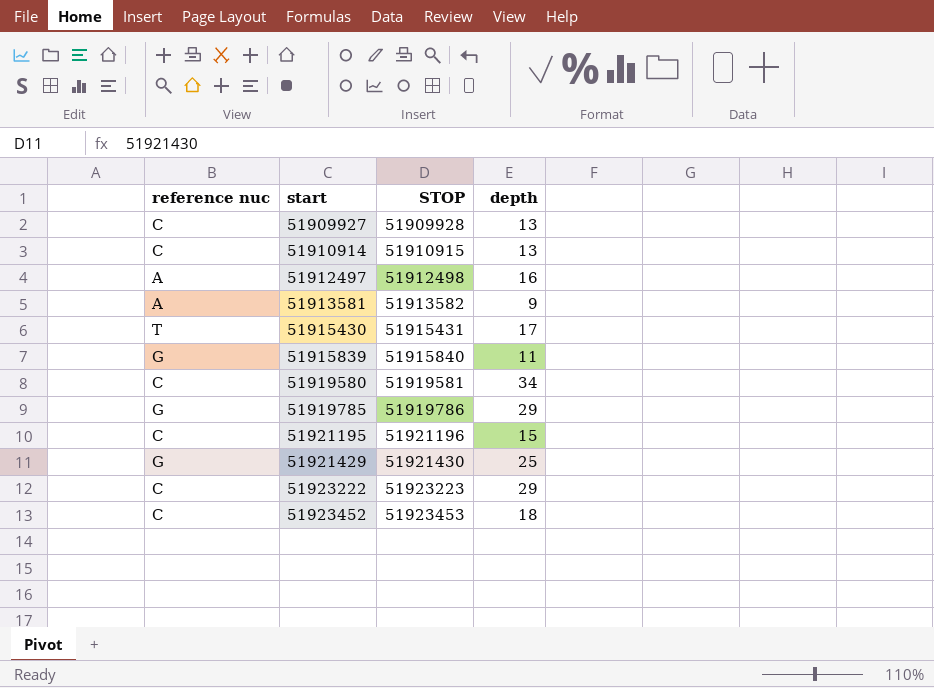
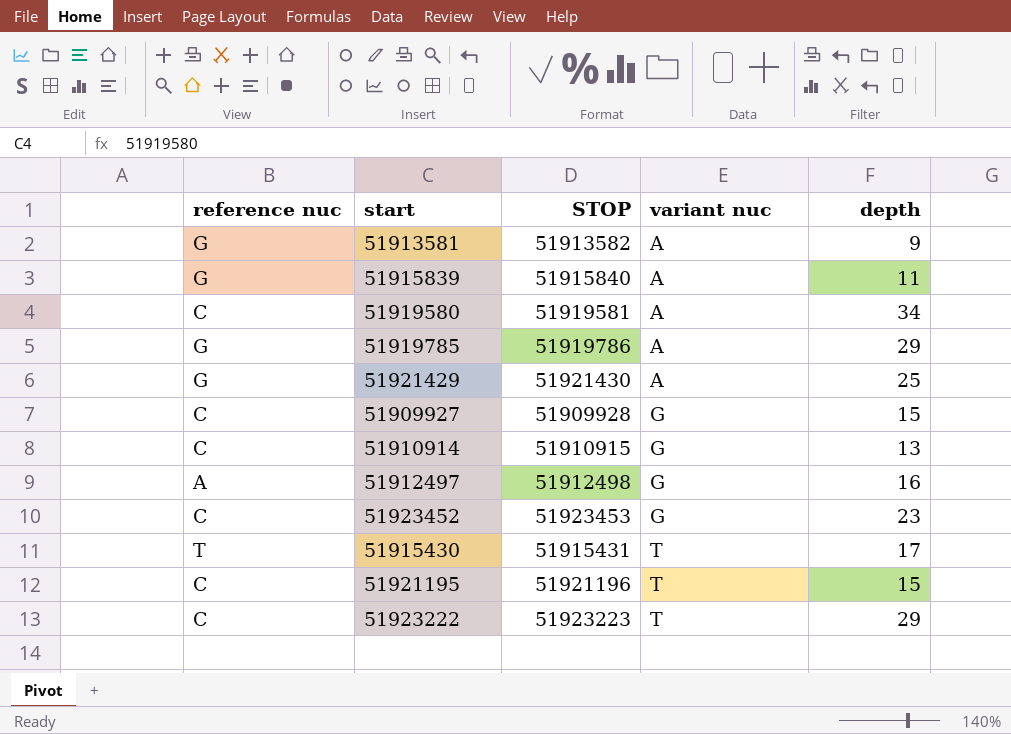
row order: start ascending -> variant nuc ascending
column variant nuc | position: none -> 4
51913581 | reference nuc: A -> G
51909927 | depth: 13 -> 15
51923452 | depth: 18 -> 23

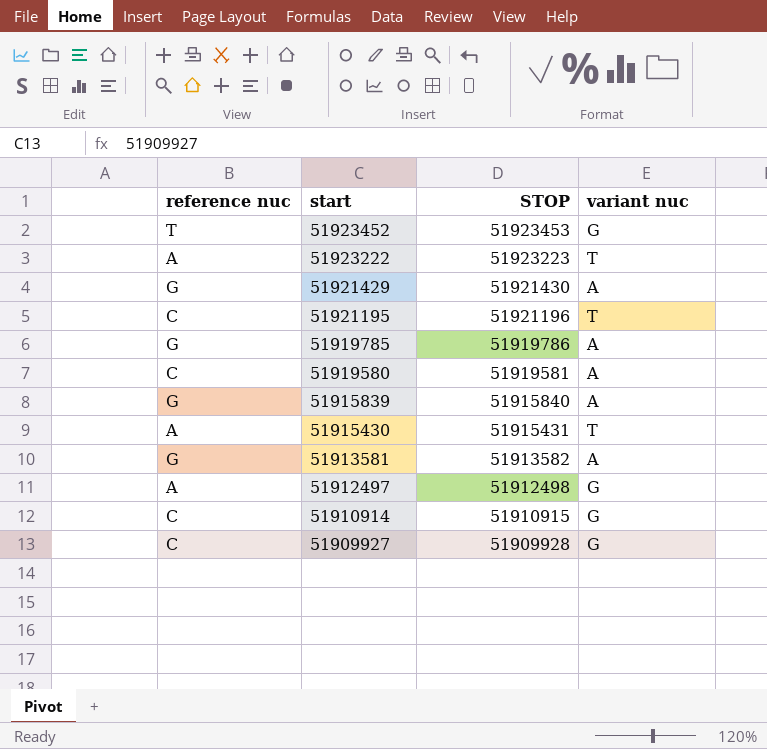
row order: variant nuc ascending -> start descending
column depth | position: 5 -> none
51923452 | reference nuc: C -> T
51923222 | reference nuc: C -> A
51915430 | reference nuc: T -> A

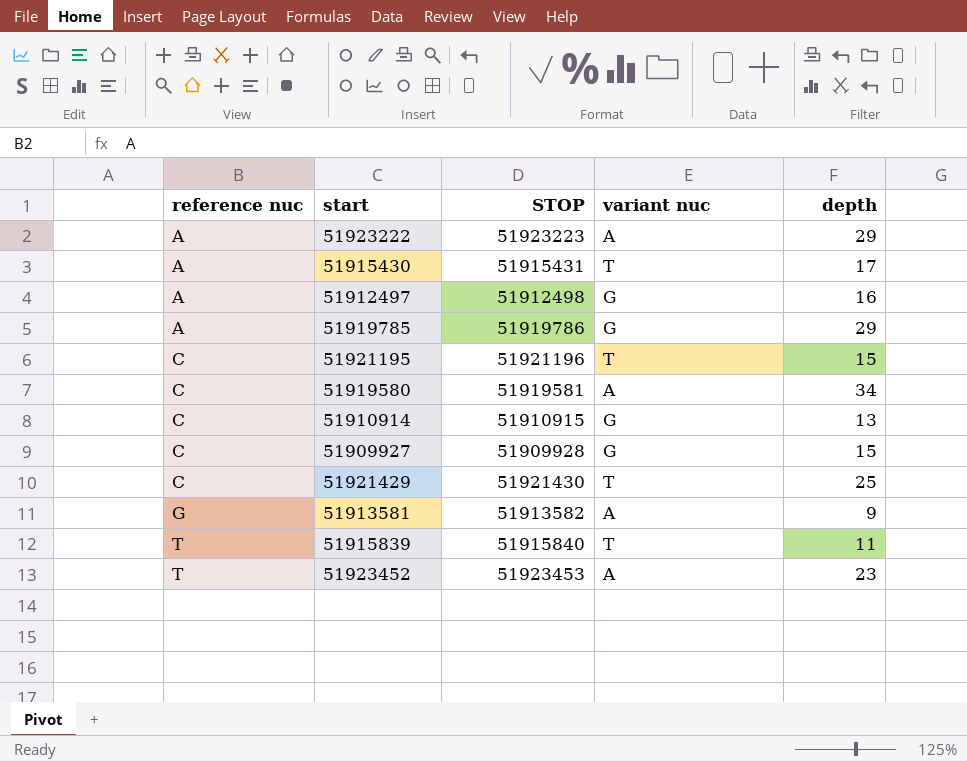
row order: start descending -> reference nuc ascending
column depth | position: none -> 5
51923222 | variant nuc: T -> A
51919785 | reference nuc: G -> A
51919785 | variant nuc: A -> G
51921429 | reference nuc: G -> C
51921429 | variant nuc: A -> T
51915839 | reference nuc: G -> T
51915839 | variant nuc: A -> T
51923452 | variant nuc: G -> A

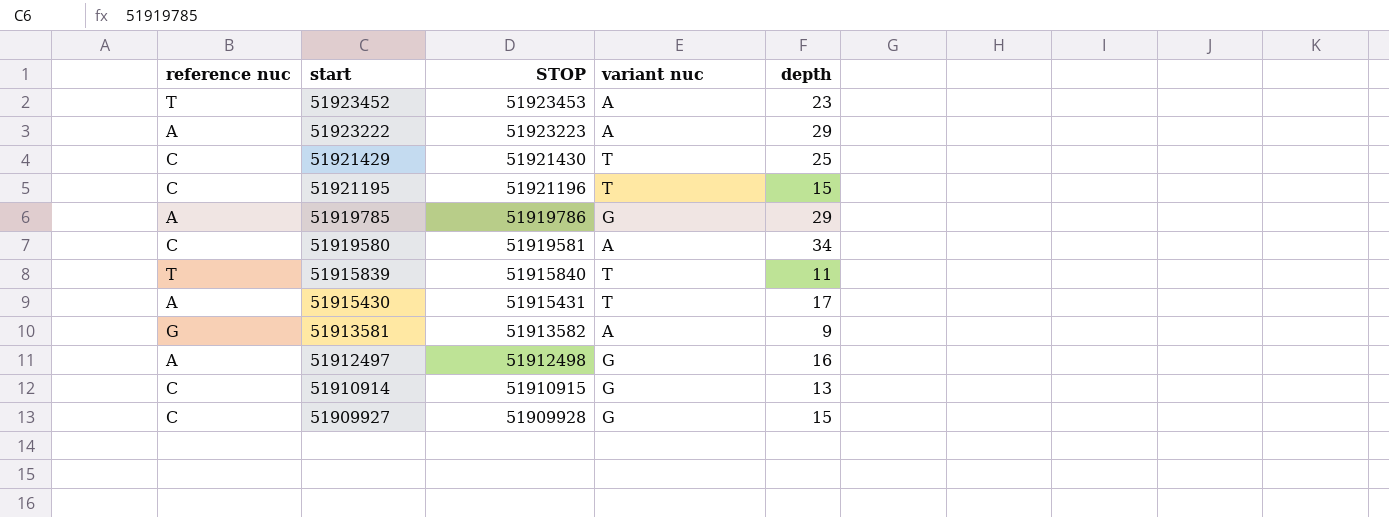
row order: reference nuc ascending -> start descending

